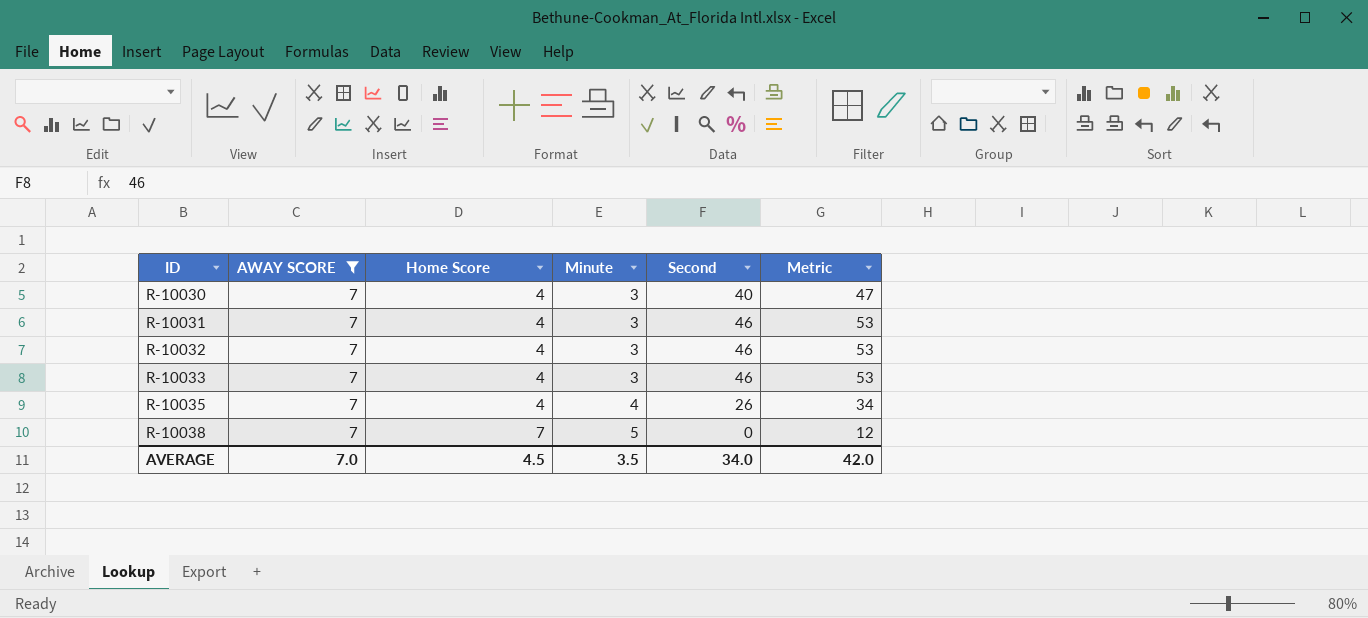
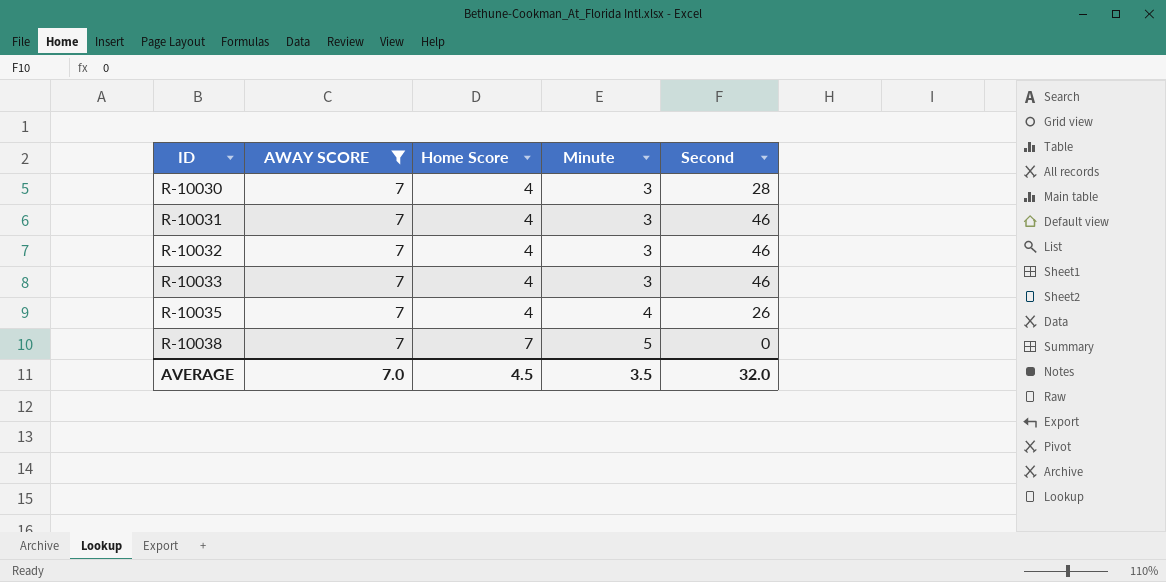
column Metric | formula: [Home Score] + [Minute] + [Second] -> none
R-10030 | Second: 40 -> 28
AVERAGE | Second: 34.0 -> 32.0

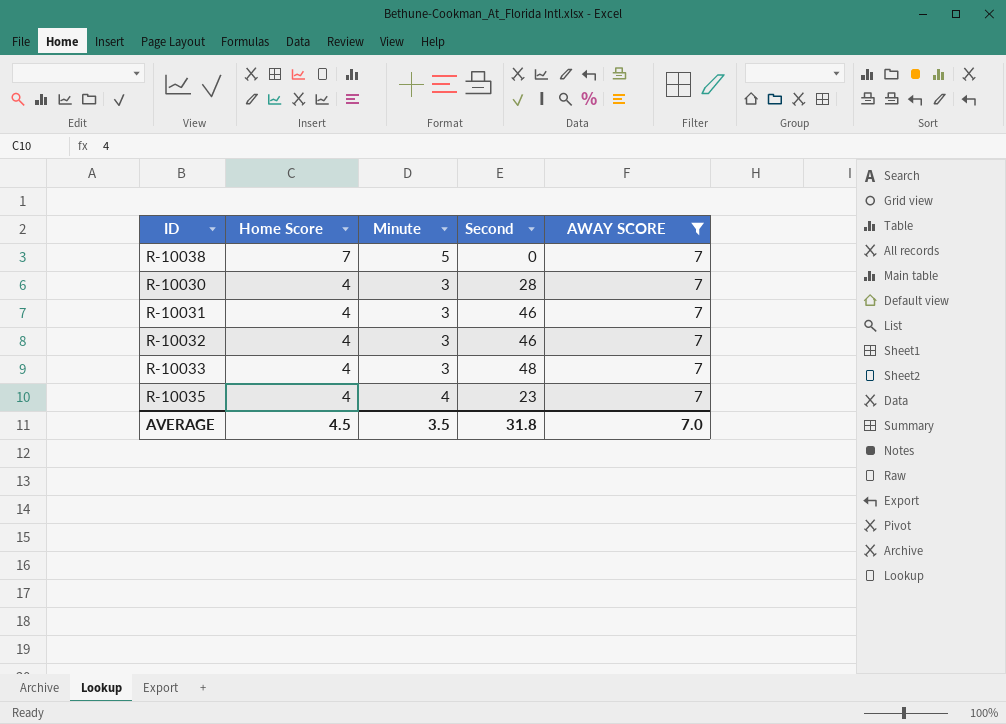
row order: ID ascending -> Home Score descending
column AWAY SCORE | position: 2 -> 5
R-10033 | Second: 46 -> 48
R-10035 | Second: 26 -> 23
AVERAGE | Second: 32.0 -> 31.8

